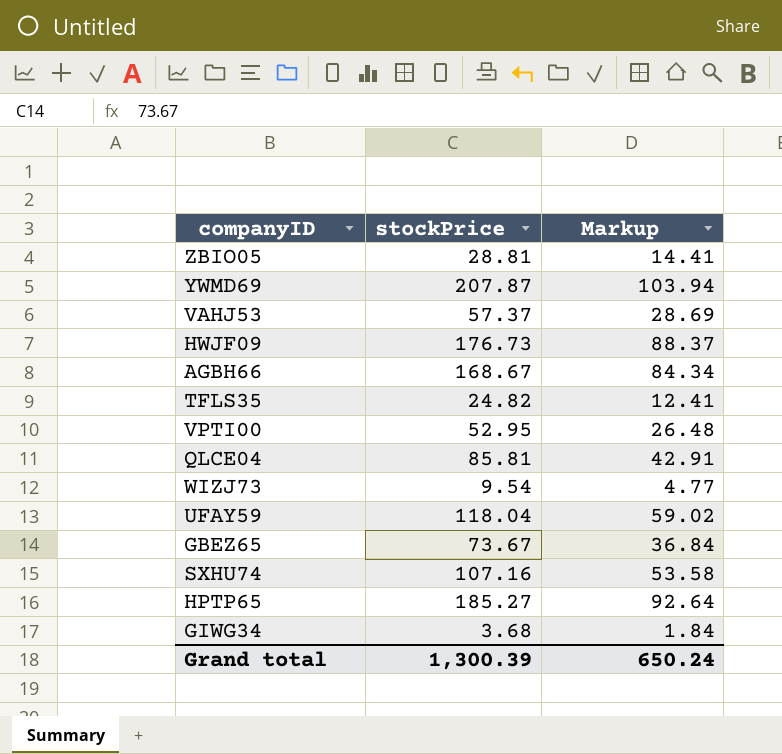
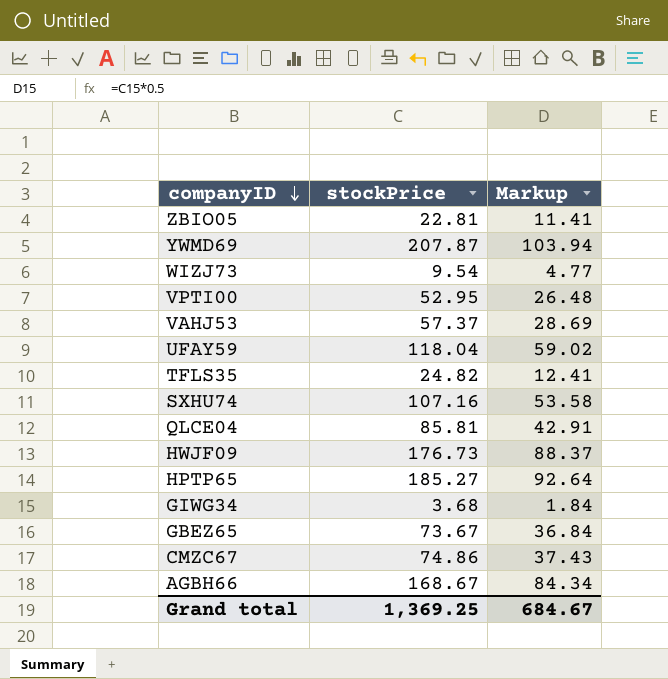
row order: none -> companyID descending
ZBIO05 | stockPrice: 28.81 -> 22.81
ZBIO05 | Markup: 14.41 -> 11.41
row CMZC67: none -> 74.86 | 37.43
Grand total | stockPrice: 1,300.39 -> 1,369.25
Grand total | Markup: 650.24 -> 684.67

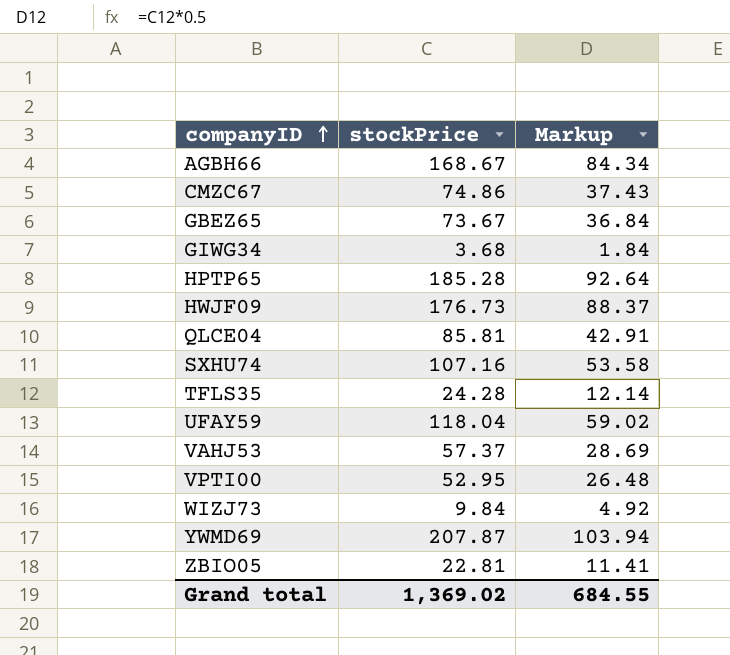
row order: companyID descending -> companyID ascending
HPTP65 | stockPrice: 185.27 -> 185.28
TFLS35 | stockPrice: 24.82 -> 24.28
TFLS35 | Markup: 12.41 -> 12.14
WIZJ73 | stockPrice: 9.54 -> 9.84
WIZJ73 | Markup: 4.77 -> 4.92
Grand total | stockPrice: 1,369.25 -> 1,369.02
Grand total | Markup: 684.67 -> 684.55

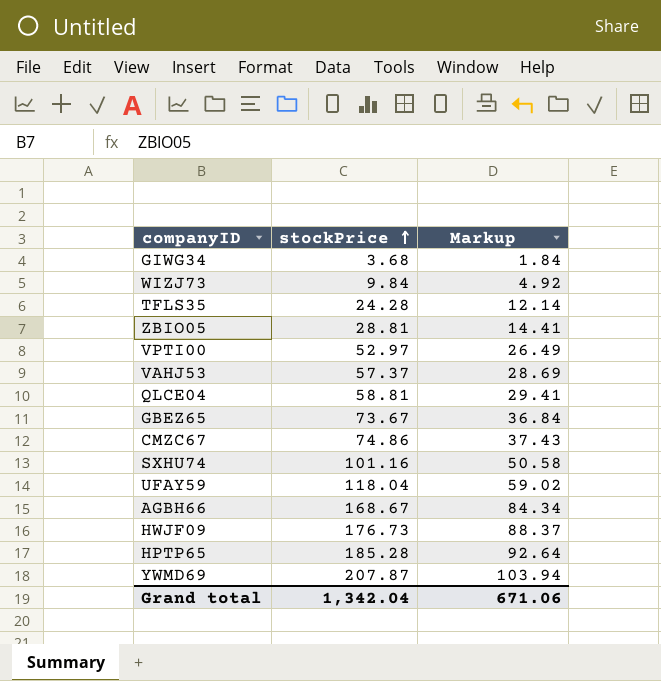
row order: companyID ascending -> stockPrice ascending
ZBIO05 | stockPrice: 22.81 -> 28.81
ZBIO05 | Markup: 11.41 -> 14.41
VPTI00 | stockPrice: 52.95 -> 52.97
VPTI00 | Markup: 26.48 -> 26.49
QLCE04 | stockPrice: 85.81 -> 58.81
QLCE04 | Markup: 42.91 -> 29.41
SXHU74 | stockPrice: 107.16 -> 101.16
SXHU74 | Markup: 53.58 -> 50.58
Grand total | stockPrice: 1,369.02 -> 1,342.04
Grand total | Markup: 684.55 -> 671.06

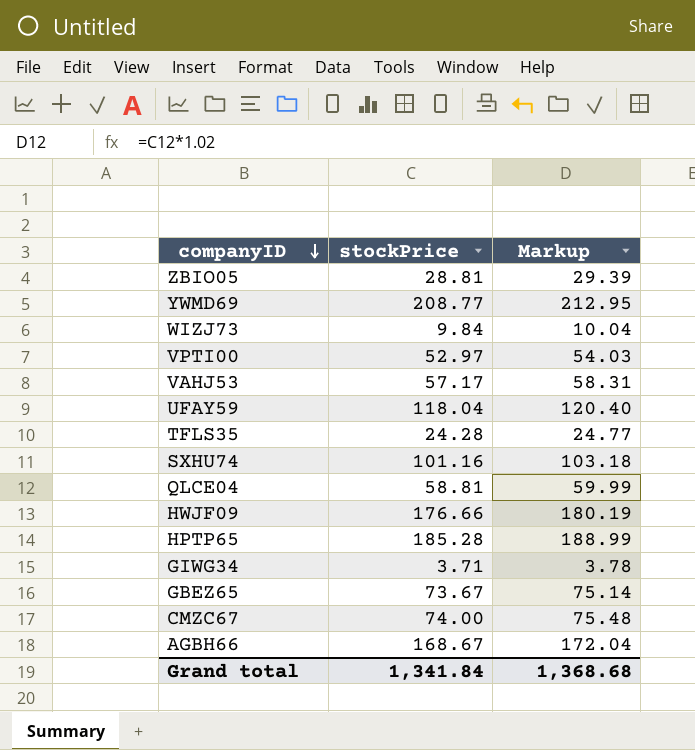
row order: stockPrice ascending -> companyID descending
column Markup | formula: [stockPrice] * 0.5 -> [stockPrice] * 1.02
YWMD69 | stockPrice: 207.87 -> 208.77
VAHJ53 | stockPrice: 57.37 -> 57.17
HWJF09 | stockPrice: 176.73 -> 176.66
GIWG34 | stockPrice: 3.68 -> 3.71
CMZC67 | stockPrice: 74.86 -> 74.00
Grand total | stockPrice: 1,342.04 -> 1,341.84
Grand total | Markup: 671.06 -> 1,368.68

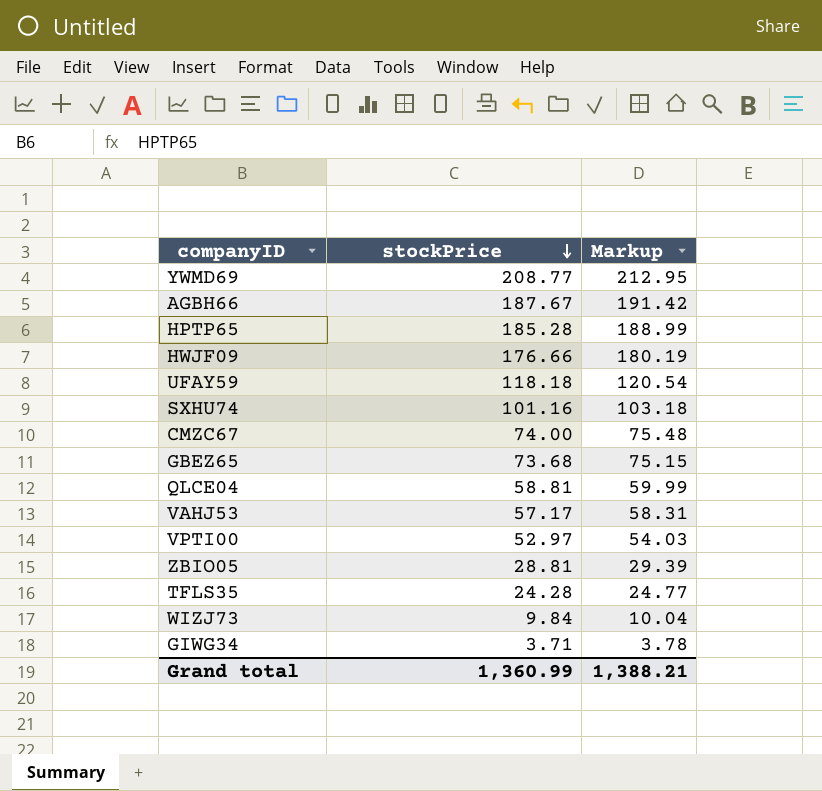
row order: companyID descending -> stockPrice descending
AGBH66 | stockPrice: 168.67 -> 187.67
AGBH66 | Markup: 172.04 -> 191.42
UFAY59 | stockPrice: 118.04 -> 118.18
UFAY59 | Markup: 120.40 -> 120.54
GBEZ65 | stockPrice: 73.67 -> 73.68
GBEZ65 | Markup: 75.14 -> 75.15
Grand total | stockPrice: 1,341.84 -> 1,360.99
Grand total | Markup: 1,368.68 -> 1,388.21

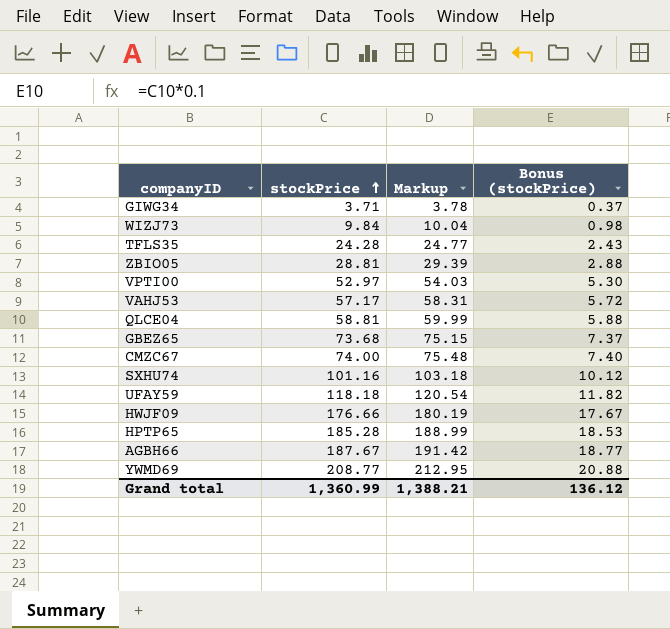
row order: stockPrice descending -> stockPrice ascending
column Bonus (stockPrice) | formula: none -> [stockPrice] * 0.1

